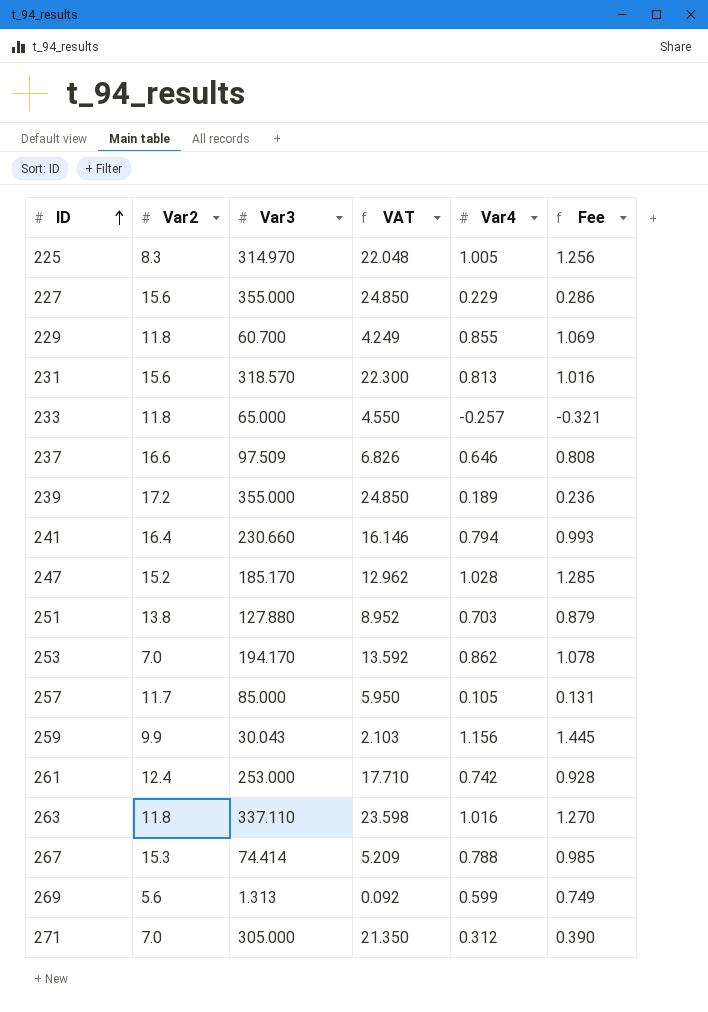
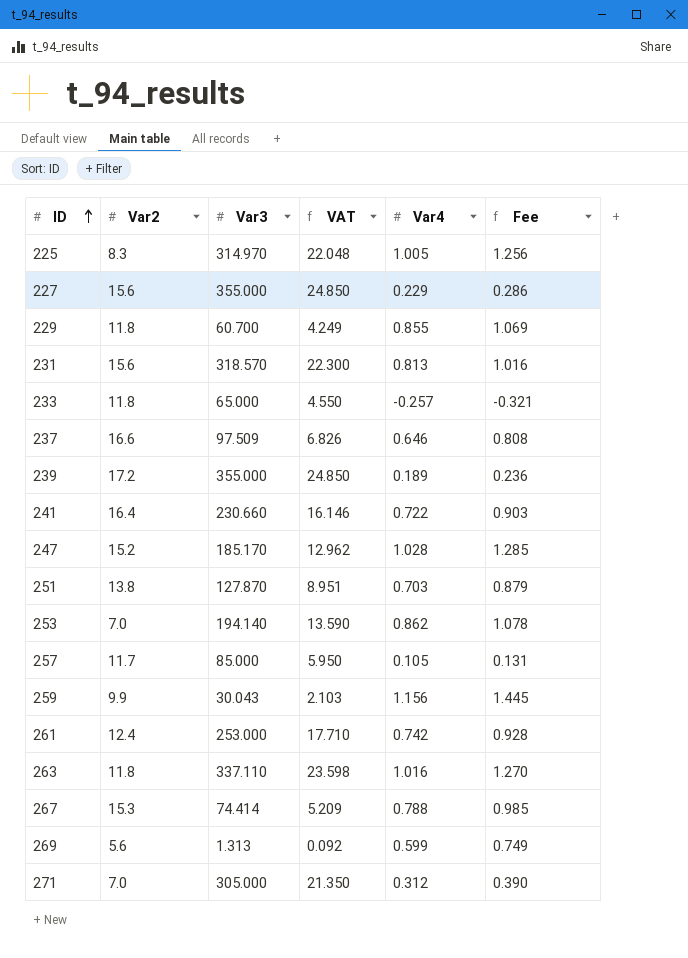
241 | Var4: 0.794 -> 0.722
241 | Fee: 0.993 -> 0.903
251 | Var3: 127.880 -> 127.870
251 | VAT: 8.952 -> 8.951
253 | Var3: 194.170 -> 194.140
253 | VAT: 13.592 -> 13.590

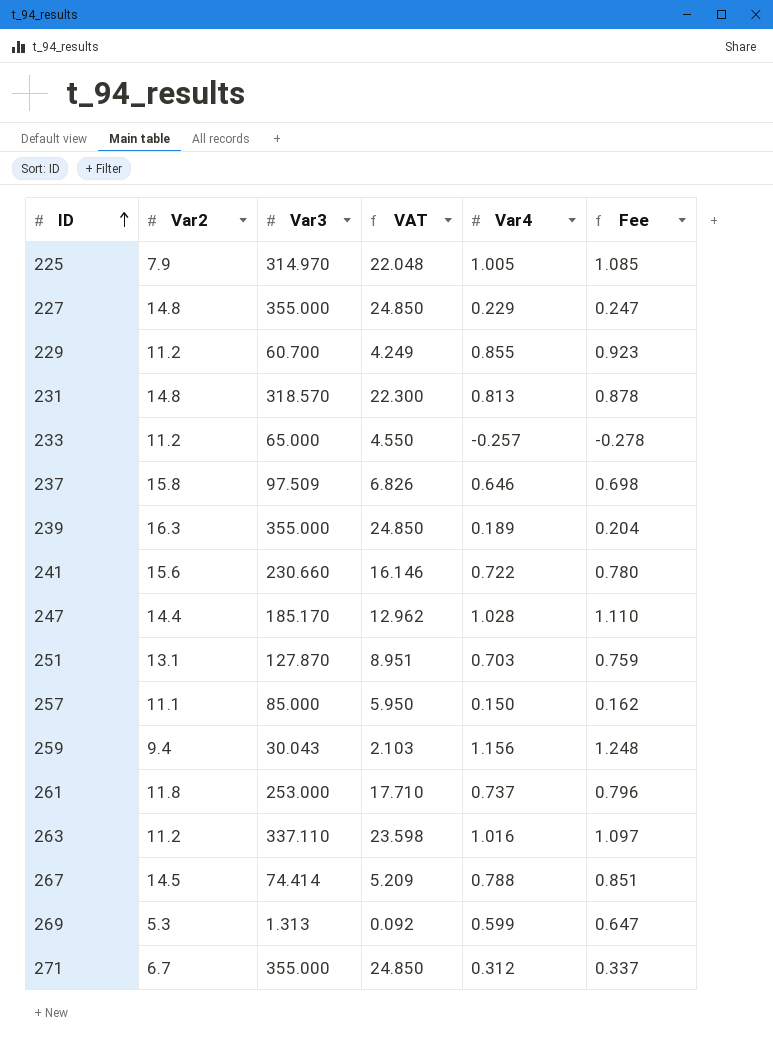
column Fee | formula: [Var4] * 1.25 -> [Var4] * 1.08
row 253: 7.0 | 194.140 | 13.590 | 0.862 | 1.078 -> none
225 | Var2: 8.3 -> 7.9
227 | Var2: 15.6 -> 14.8
229 | Var2: 11.8 -> 11.2
231 | Var2: 15.6 -> 14.8
233 | Var2: 11.8 -> 11.2
237 | Var2: 16.6 -> 15.8
239 | Var2: 17.2 -> 16.3
241 | Var2: 16.4 -> 15.6
247 | Var2: 15.2 -> 14.4
251 | Var2: 13.8 -> 13.1
257 | Var2: 11.7 -> 11.1
257 | Var4: 0.105 -> 0.150
259 | Var2: 9.9 -> 9.4
261 | Var2: 12.4 -> 11.8
261 | Var4: 0.742 -> 0.737
263 | Var2: 11.8 -> 11.2
267 | Var2: 15.3 -> 14.5
269 | Var2: 5.6 -> 5.3
271 | Var2: 7.0 -> 6.7
271 | Var3: 305.000 -> 355.000
271 | VAT: 21.350 -> 24.850

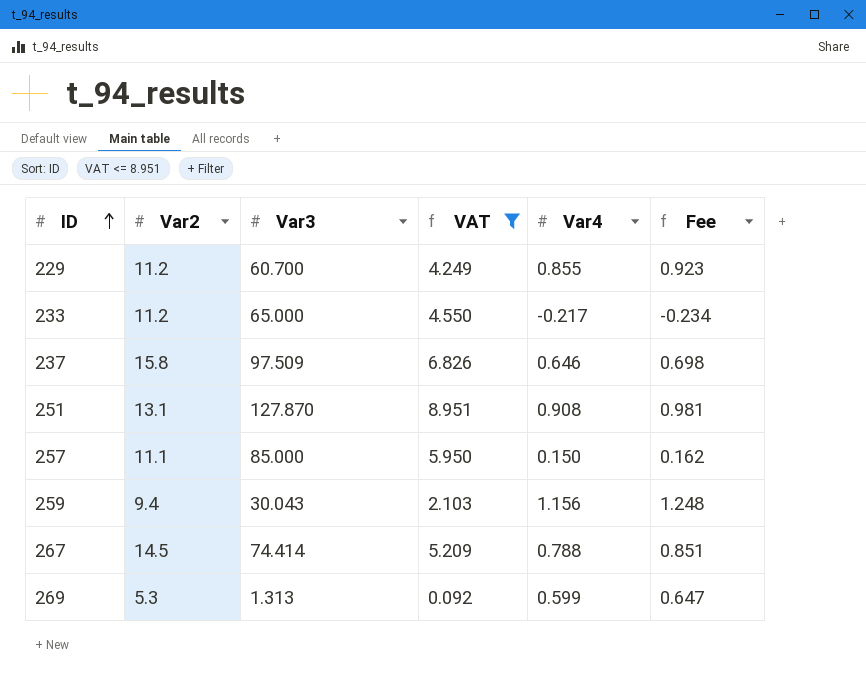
filter: none -> VAT <= 8.951
233 | Var4: -0.257 -> -0.217
233 | Fee: -0.278 -> -0.234
251 | Var4: 0.703 -> 0.908
251 | Fee: 0.759 -> 0.981

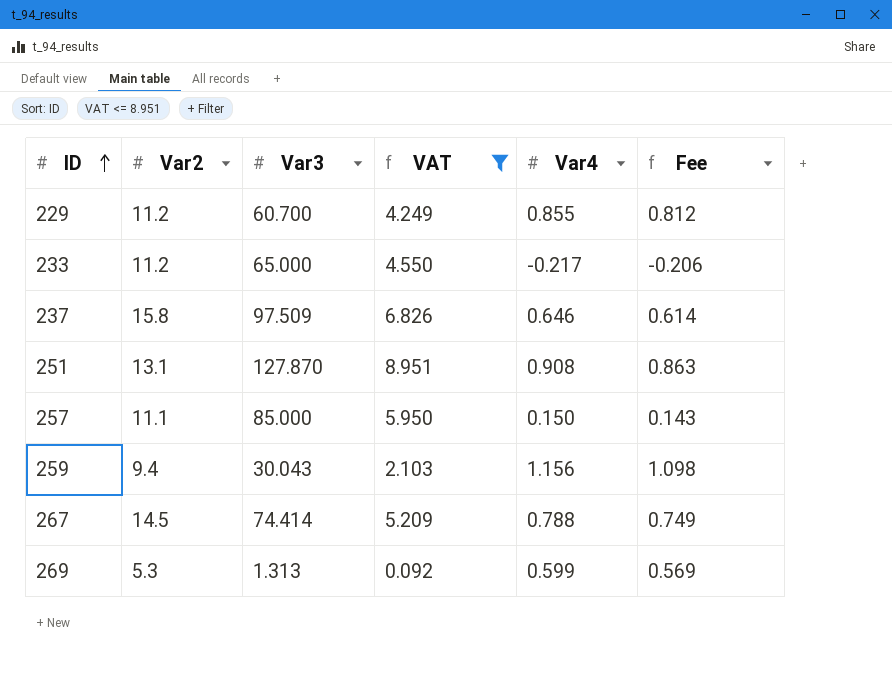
column Fee | formula: [Var4] * 1.08 -> [Var4] * 0.95

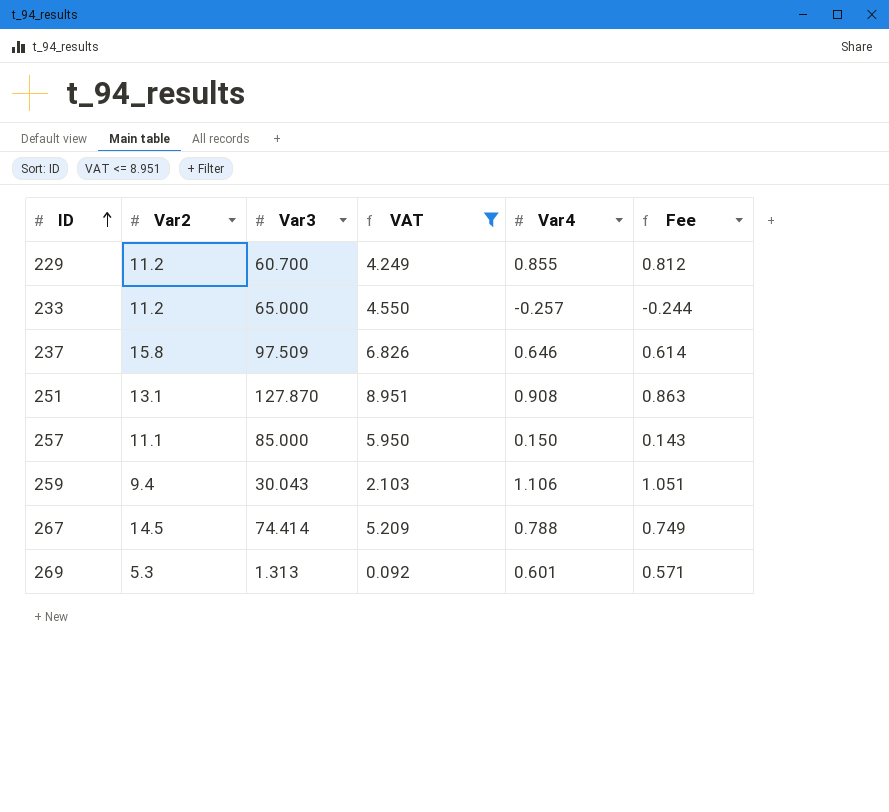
233 | Var4: -0.217 -> -0.257
233 | Fee: -0.206 -> -0.244
259 | Var4: 1.156 -> 1.106
259 | Fee: 1.098 -> 1.051
269 | Var4: 0.599 -> 0.601
269 | Fee: 0.569 -> 0.571

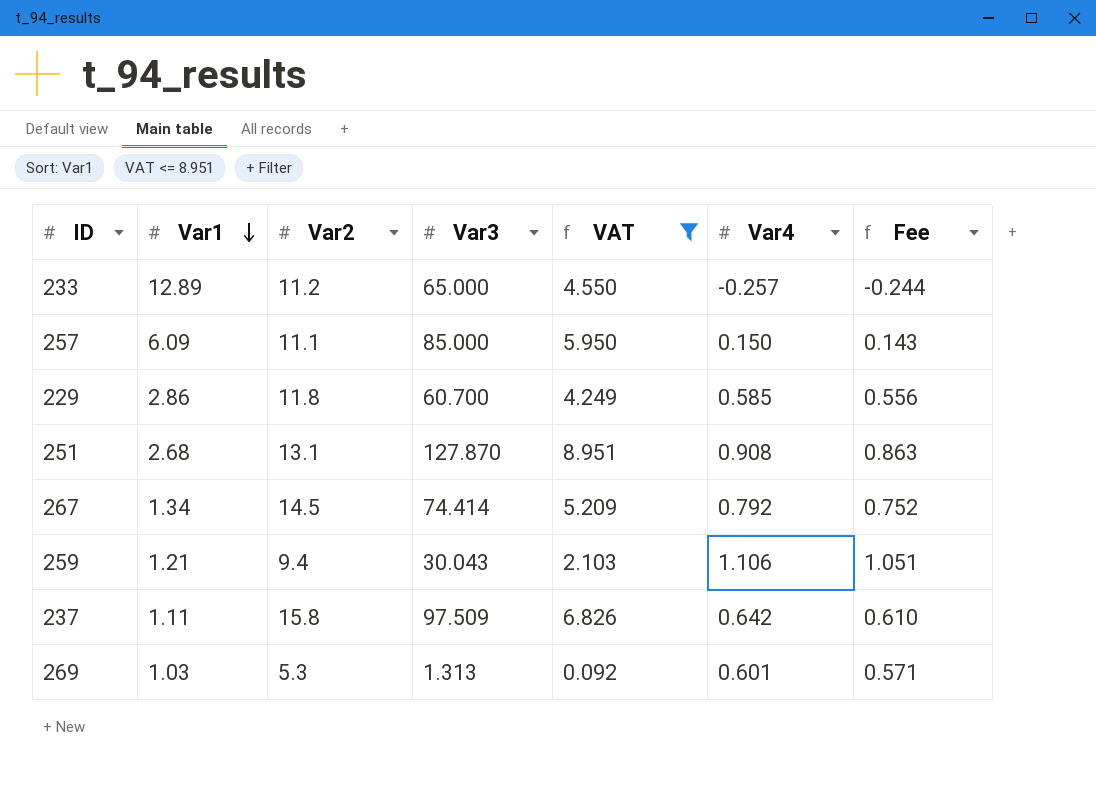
row order: ID ascending -> Var1 descending
column Var1 | position: none -> 2
229 | Var2: 11.2 -> 11.8
229 | Var4: 0.855 -> 0.585
229 | Fee: 0.812 -> 0.556
267 | Var4: 0.788 -> 0.792
267 | Fee: 0.749 -> 0.752
237 | Var4: 0.646 -> 0.642
237 | Fee: 0.614 -> 0.610

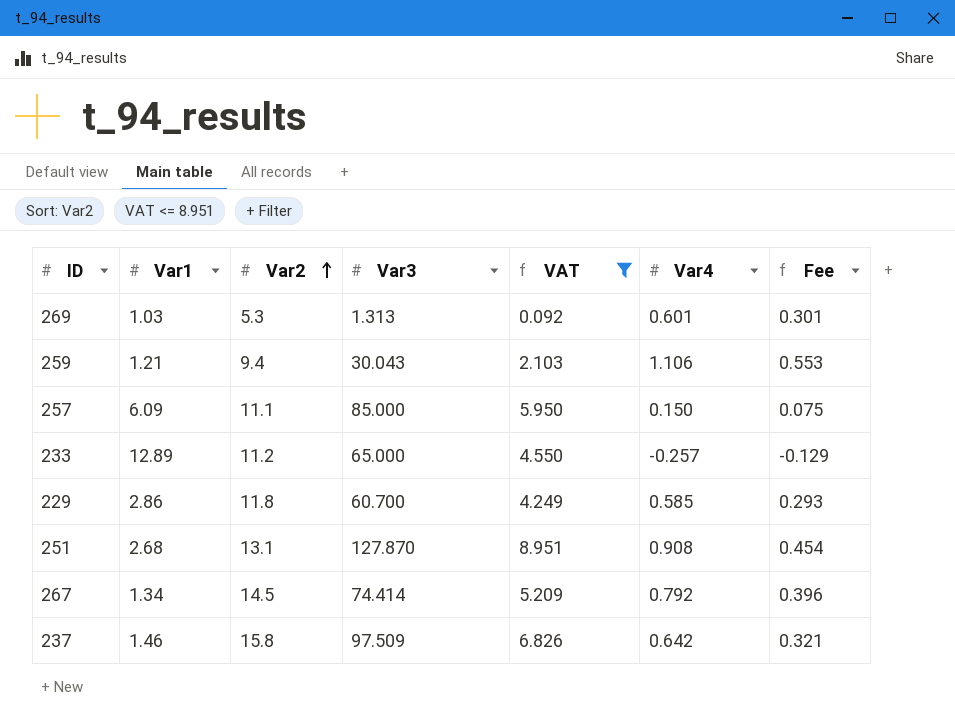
row order: Var1 descending -> Var2 ascending
column Fee | formula: [Var4] * 0.95 -> [Var4] * 0.5
237 | Var1: 1.11 -> 1.46

